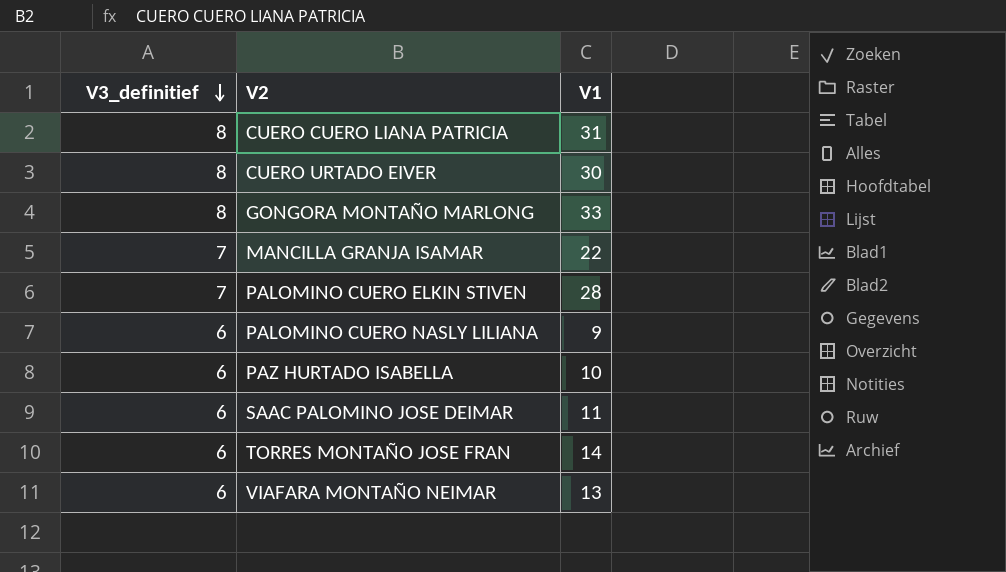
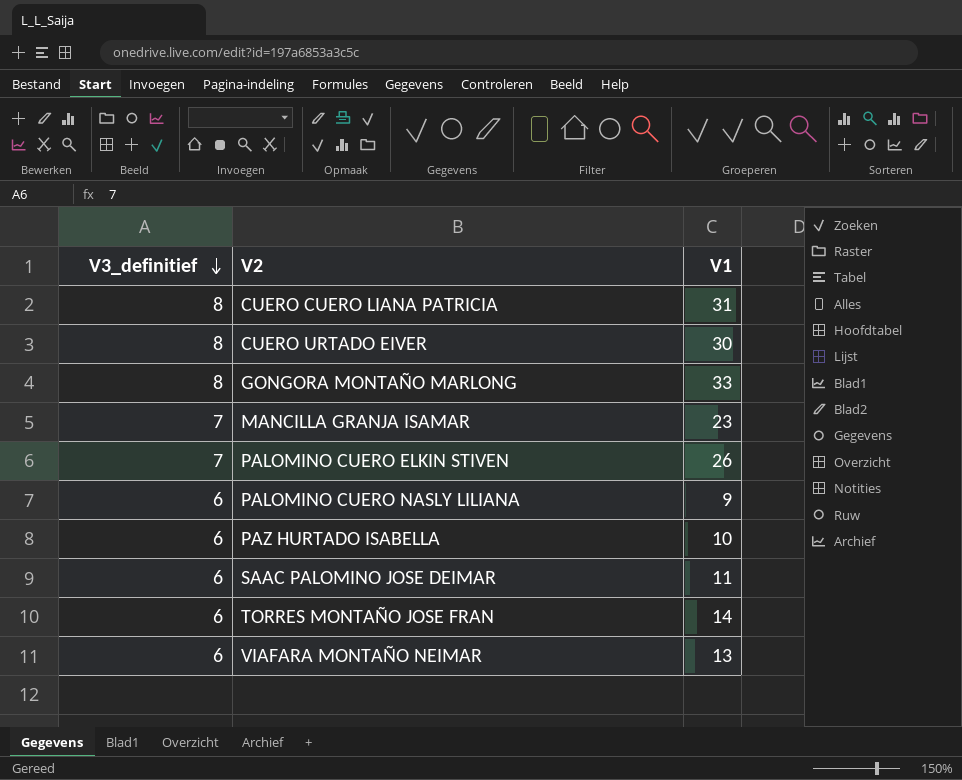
MANCILLA GRANJA ISAMAR | V1: 22 -> 23
PALOMINO CUERO ELKIN STIVEN | V1: 28 -> 26

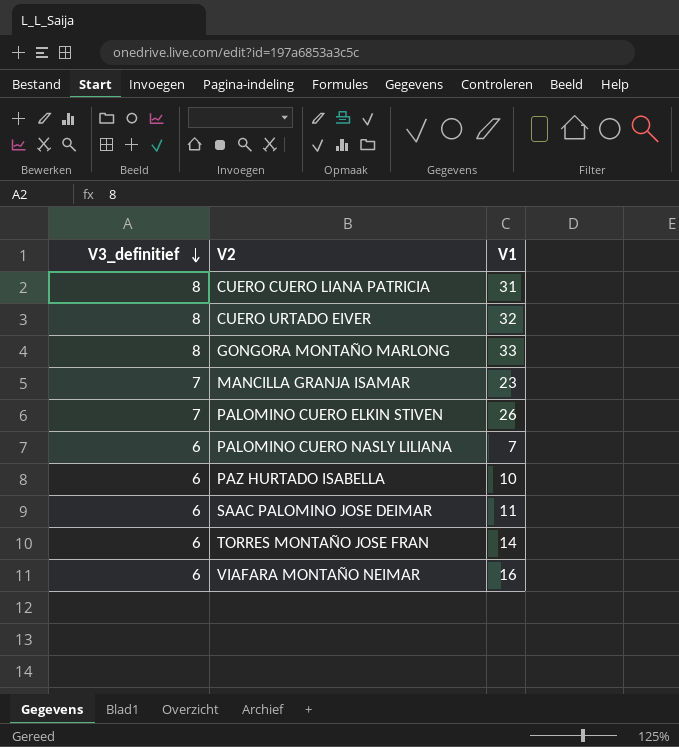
CUERO URTADO EIVER | V1: 30 -> 32
PALOMINO CUERO NASLY LILIANA | V1: 9 -> 7
VIAFARA MONTAÑO NEIMAR | V1: 13 -> 16

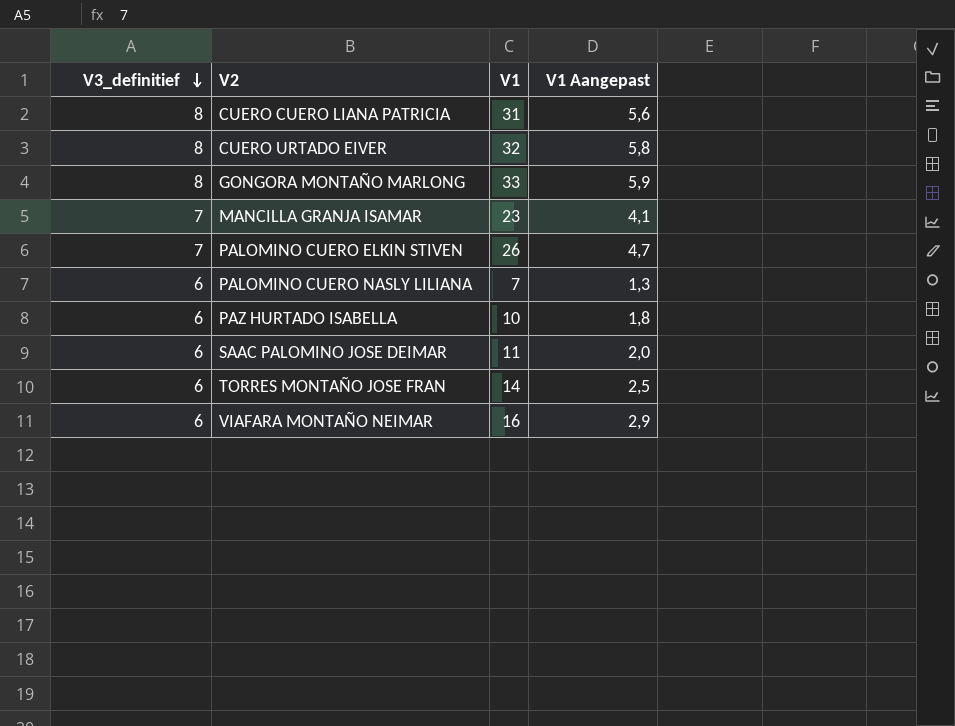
column V1 Aangepast | formula: none -> [V1] * 0,18

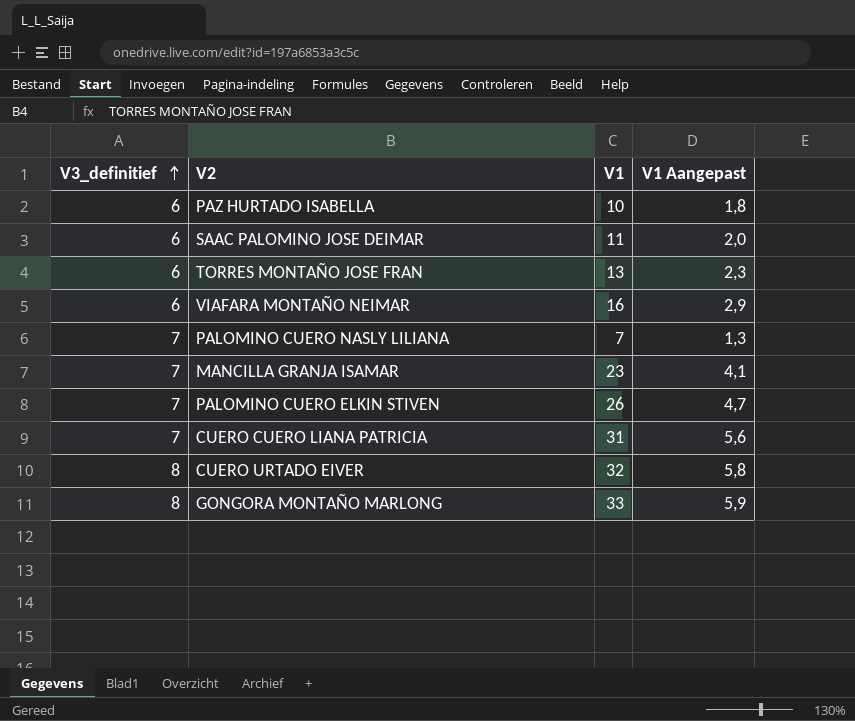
row order: V3_definitief descending -> V3_definitief ascending
TORRES MONTAÑO JOSE FRAN | V1: 14 -> 13
TORRES MONTAÑO JOSE FRAN | V1 Aangepast: 2,5 -> 2,3
PALOMINO CUERO NASLY LILIANA | V3_definitief: 6 -> 7
CUERO CUERO LIANA PATRICIA | V3_definitief: 8 -> 7

